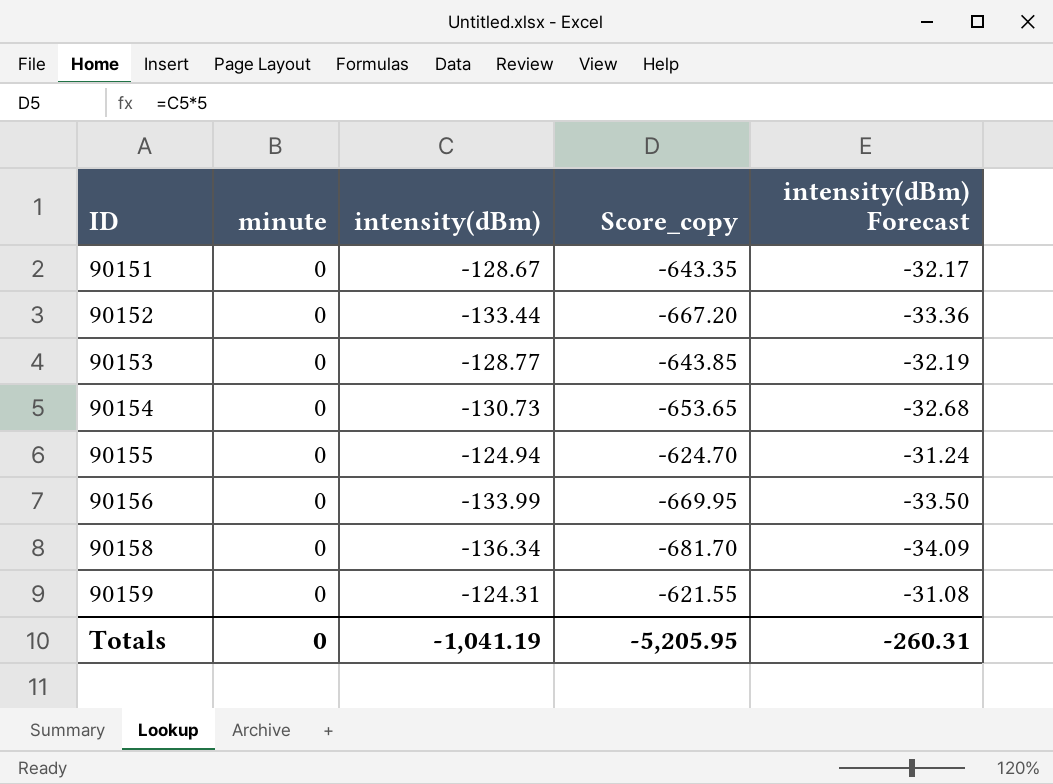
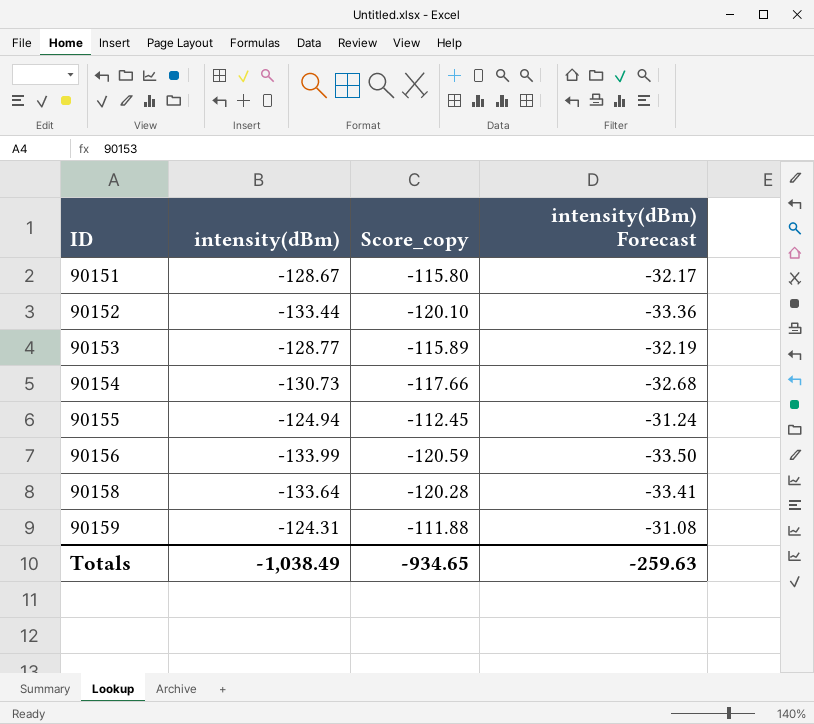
column minute | position: 2 -> none
column Score_copy | formula: [intensity(dBm)] * 5 -> [intensity(dBm)] * 0.9
90158 | intensity(dBm): -136.34 -> -133.64
90158 | intensity(dBm) Forecast: -34.09 -> -33.41
Totals | intensity(dBm): -1,041.19 -> -1,038.49
Totals | Score_copy: -5,205.95 -> -934.65
Totals | intensity(dBm) Forecast: -260.31 -> -259.63

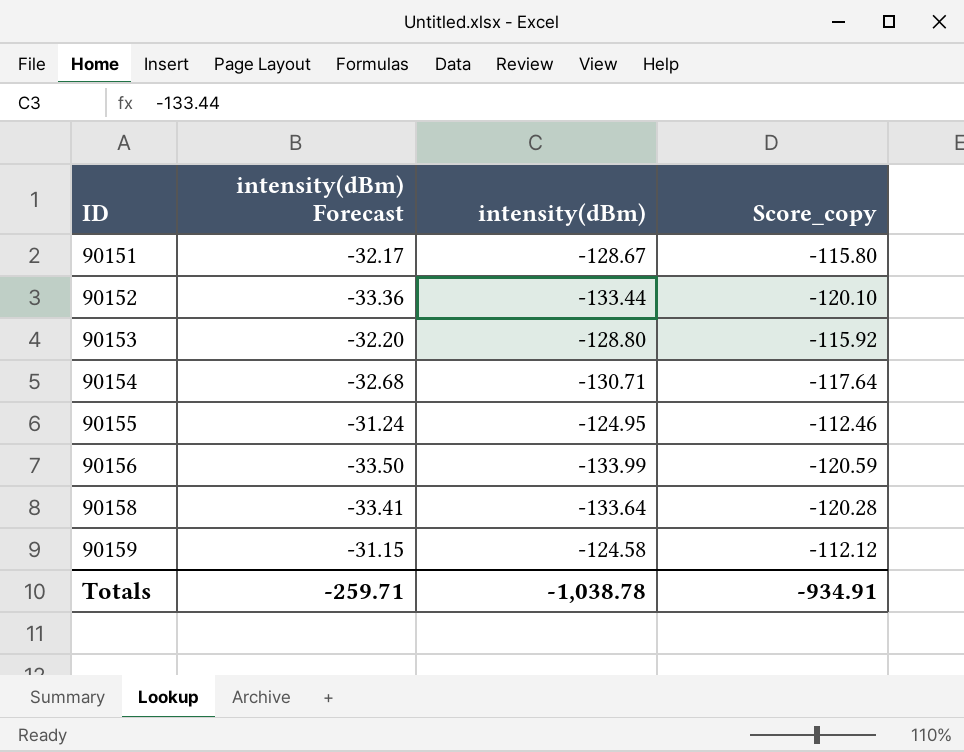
column intensity(dBm) Forecast | position: 4 -> 2
90153 | intensity(dBm) Forecast: -32.19 -> -32.20
90153 | intensity(dBm): -128.77 -> -128.80
90153 | Score_copy: -115.89 -> -115.92
90154 | intensity(dBm): -130.73 -> -130.71
90154 | Score_copy: -117.66 -> -117.64
90155 | intensity(dBm): -124.94 -> -124.95
90155 | Score_copy: -112.45 -> -112.46
90159 | intensity(dBm) Forecast: -31.08 -> -31.15
90159 | intensity(dBm): -124.31 -> -124.58
90159 | Score_copy: -111.88 -> -112.12
Totals | intensity(dBm) Forecast: -259.63 -> -259.71
Totals | intensity(dBm): -1,038.49 -> -1,038.78
Totals | Score_copy: -934.65 -> -934.91

